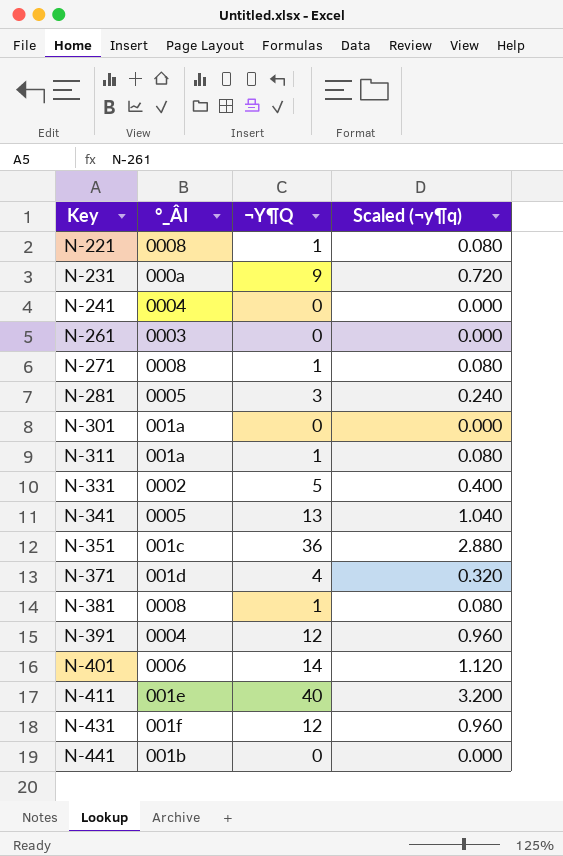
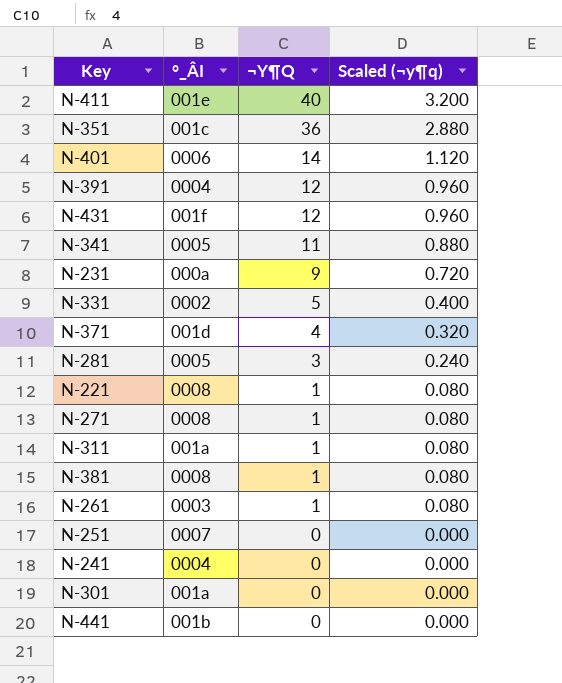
row order: Key ascending -> ¬Y¶Q descending
N-341 | ¬Y¶Q: 13 -> 11
N-341 | Scaled (¬y¶q): 1.040 -> 0.880
N-261 | ¬Y¶Q: 0 -> 1
N-261 | Scaled (¬y¶q): 0.000 -> 0.080
row N-251: none -> 0007 | 0 | 0.000

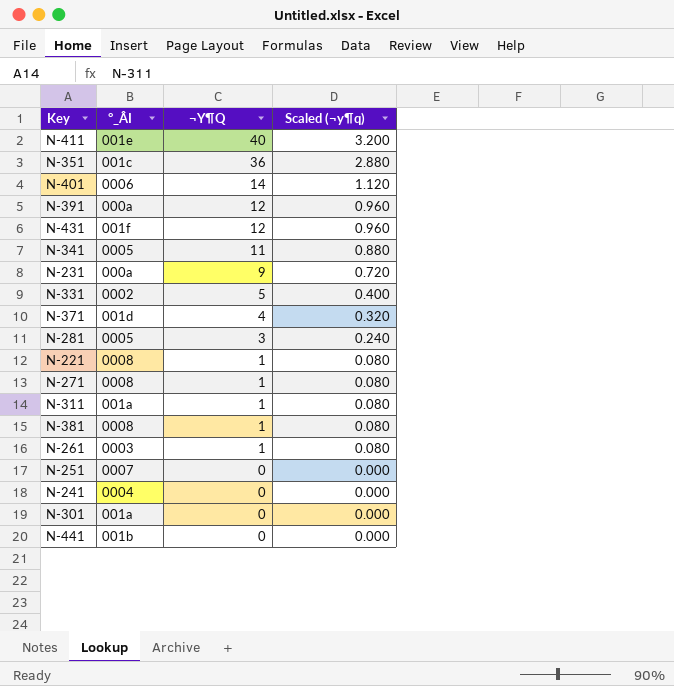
N-391 | °_ÂI: 0004 -> 000a

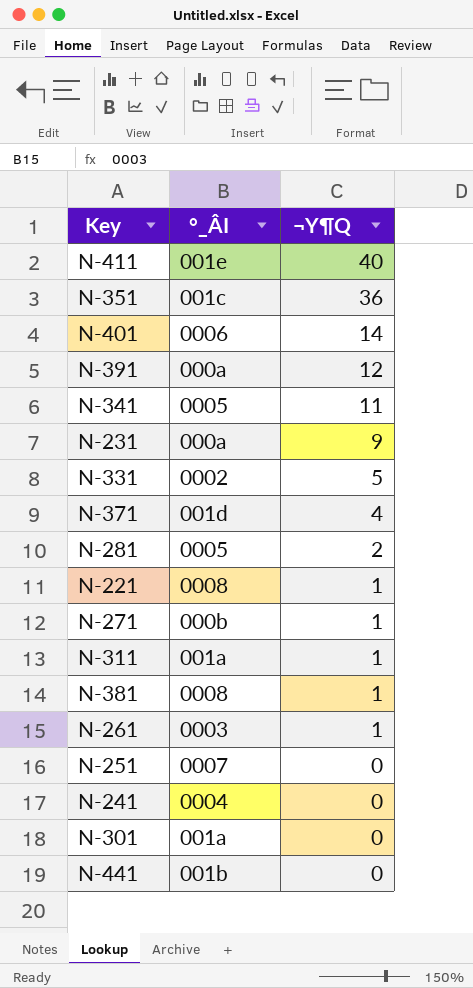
column Scaled (¬y¶q) | formula: [¬Y¶Q] * 0.08 -> none
row N-431: 001f | 12 | 0.960 -> none
N-281 | ¬Y¶Q: 3 -> 2
N-271 | °_ÂI: 0008 -> 000b

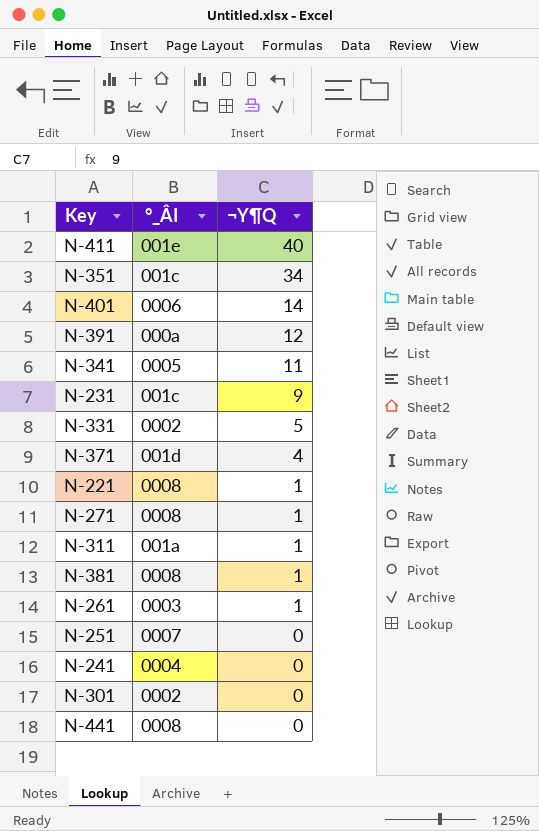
row N-281: 0005 | 2 -> none
N-351 | ¬Y¶Q: 36 -> 34
N-231 | °_ÂI: 000a -> 001c
N-271 | °_ÂI: 000b -> 0008
N-301 | °_ÂI: 001a -> 0002
N-441 | °_ÂI: 001b -> 0008

